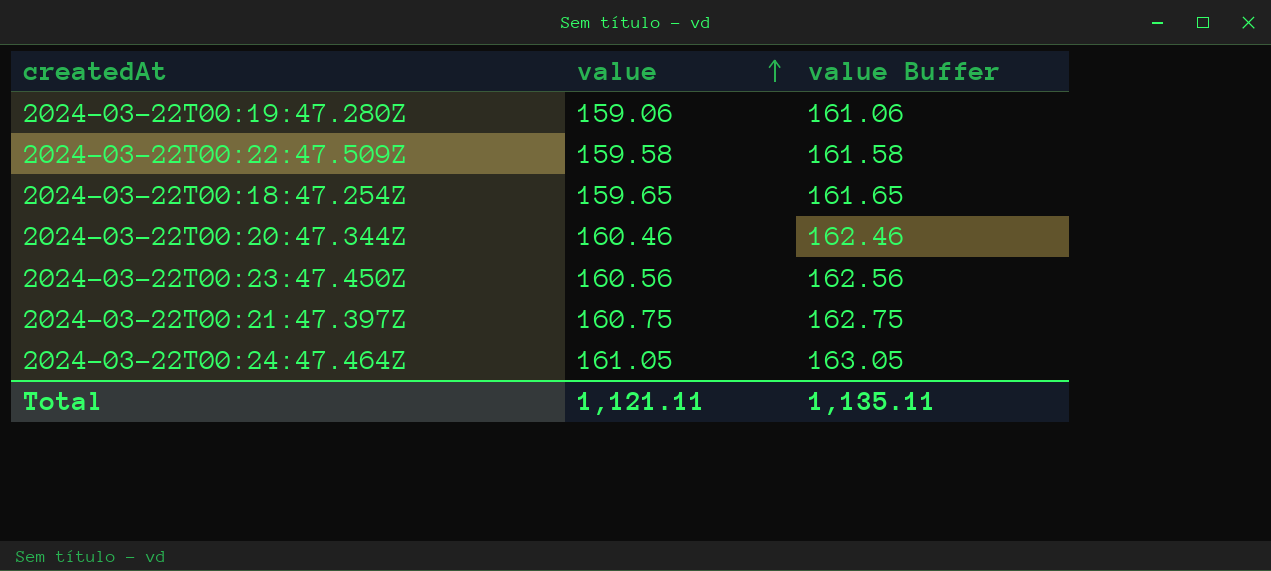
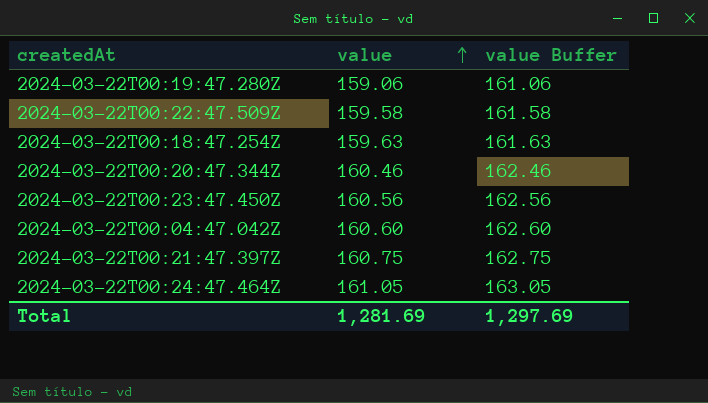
2024-03-22T00:18:47.254Z | value: 159.65 -> 159.63
2024-03-22T00:18:47.254Z | value Buffer: 161.65 -> 161.63
row 2024-03-22T00:04:47.042Z: none -> 160.60 | 162.60
Total | value: 1,121.11 -> 1,281.69
Total | value Buffer: 1,135.11 -> 1,297.69

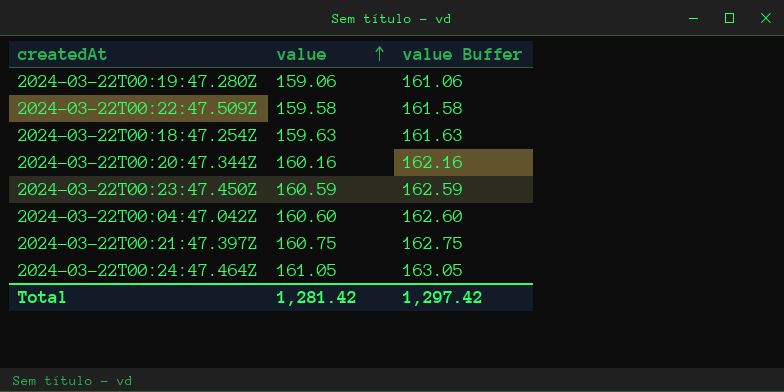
2024-03-22T00:20:47.344Z | value: 160.46 -> 160.16
2024-03-22T00:20:47.344Z | value Buffer: 162.46 -> 162.16
2024-03-22T00:23:47.450Z | value: 160.56 -> 160.59
2024-03-22T00:23:47.450Z | value Buffer: 162.56 -> 162.59
Total | value: 1,281.69 -> 1,281.42
Total | value Buffer: 1,297.69 -> 1,297.42

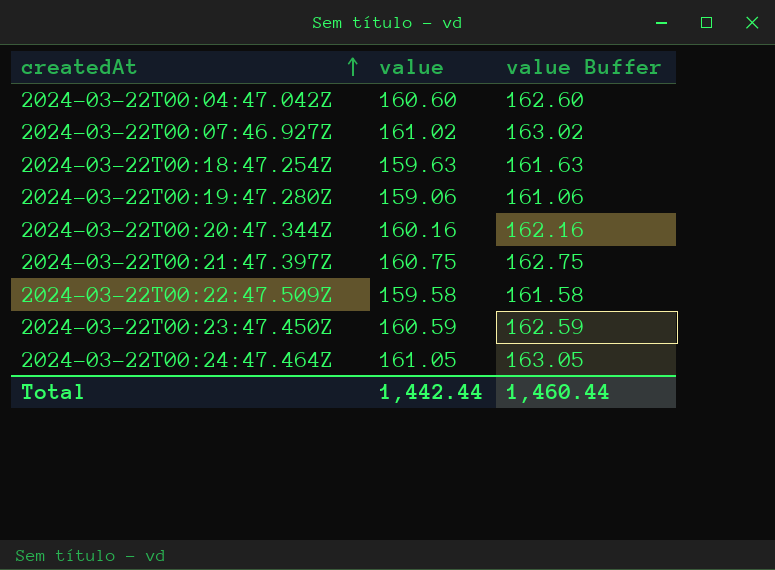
row order: value ascending -> createdAt ascending
row 2024-03-22T00:07:46.927Z: none -> 161.02 | 163.02
Total | value: 1,281.42 -> 1,442.44
Total | value Buffer: 1,297.42 -> 1,460.44

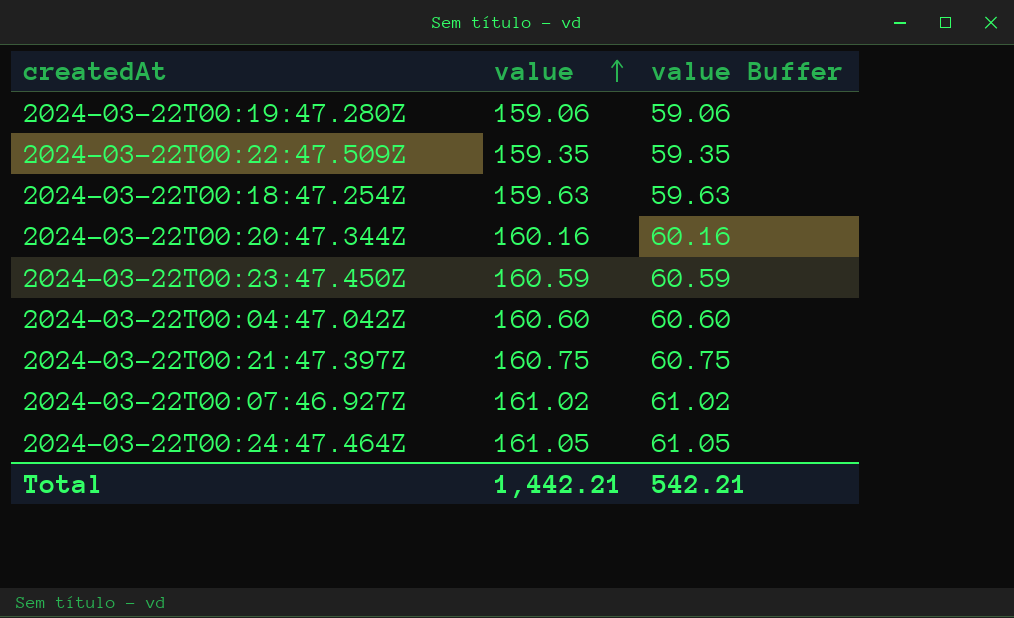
row order: createdAt ascending -> value ascending
column value Buffer | formula: [value] + 2 -> [value] - 100
2024-03-22T00:22:47.509Z | value: 159.58 -> 159.35
Total | value: 1,442.44 -> 1,442.21
Total | value Buffer: 1,460.44 -> 542.21

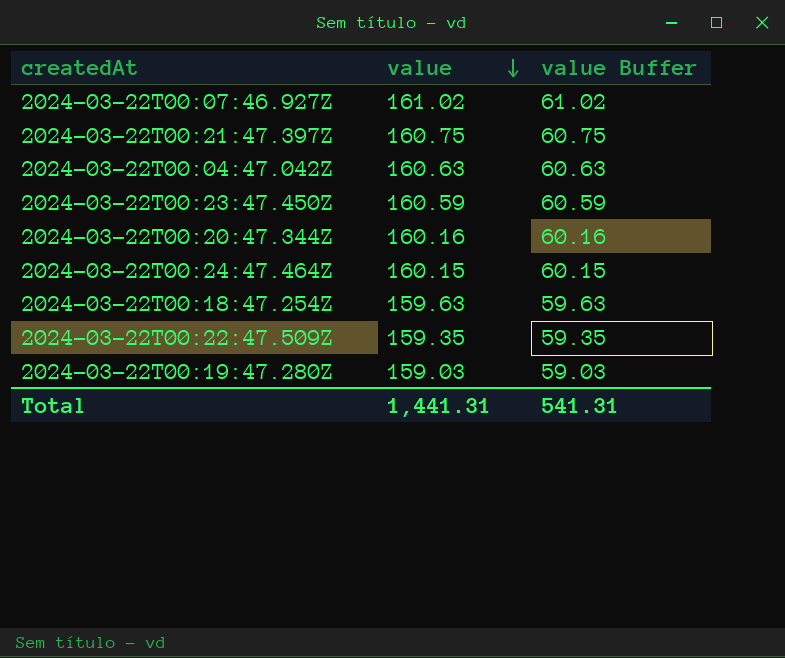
row order: value ascending -> value descending
2024-03-22T00:04:47.042Z | value: 160.60 -> 160.63
2024-03-22T00:04:47.042Z | value Buffer: 60.60 -> 60.63
2024-03-22T00:24:47.464Z | value: 161.05 -> 160.15
2024-03-22T00:24:47.464Z | value Buffer: 61.05 -> 60.15
2024-03-22T00:19:47.280Z | value: 159.06 -> 159.03
2024-03-22T00:19:47.280Z | value Buffer: 59.06 -> 59.03
Total | value: 1,442.21 -> 1,441.31
Total | value Buffer: 542.21 -> 541.31

